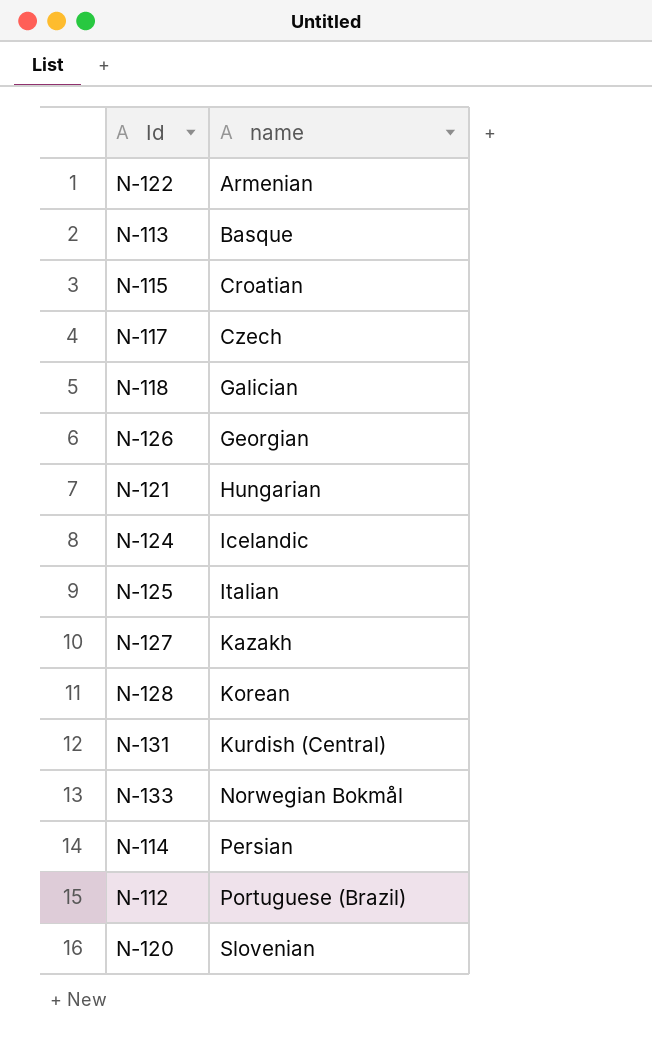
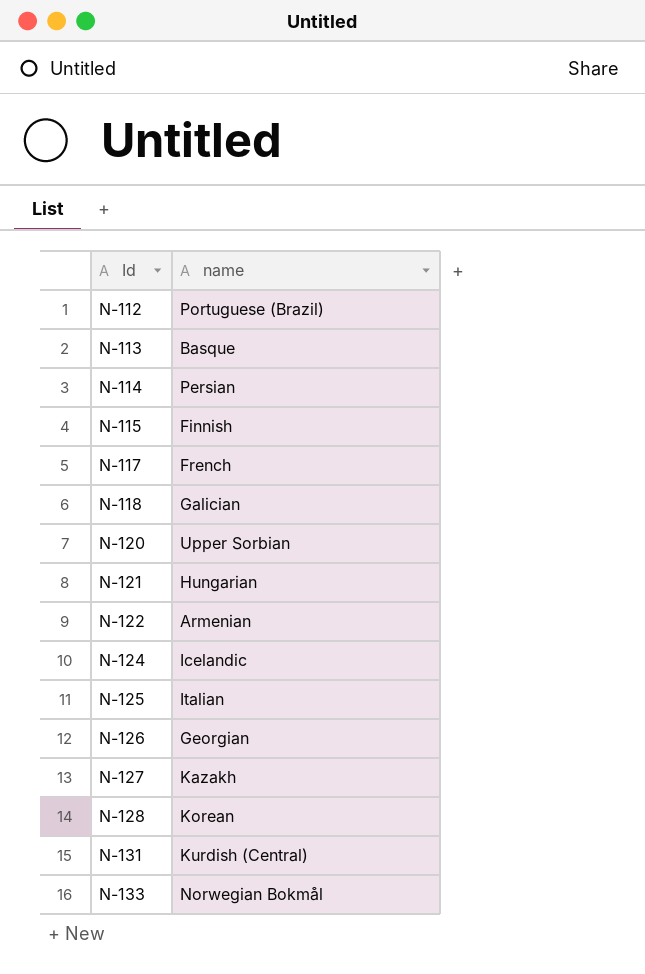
row order: name ascending -> Id ascending
N-115 | name: Croatian -> Finnish
N-117 | name: Czech -> French
N-120 | name: Slovenian -> Upper Sorbian

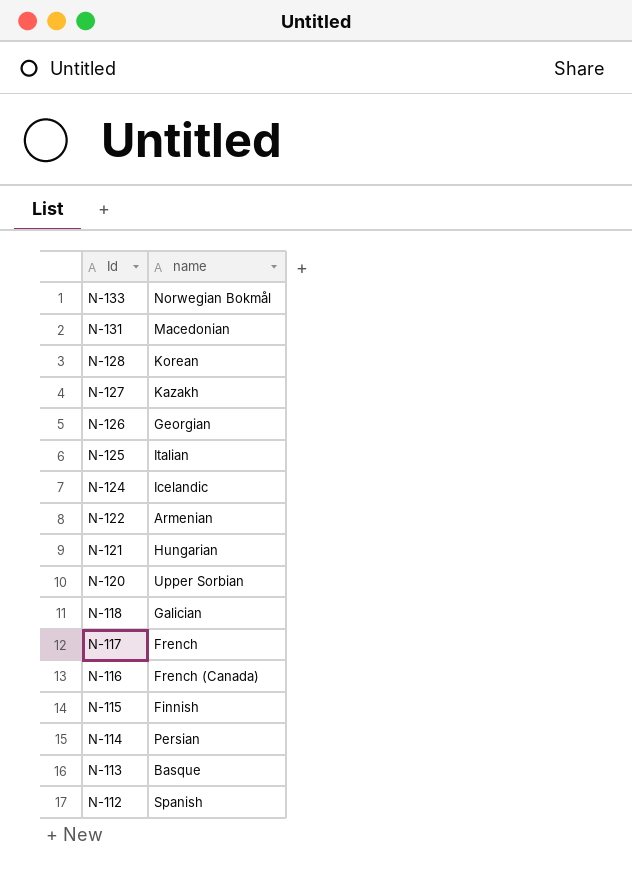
row order: Id ascending -> Id descending
N-131 | name: Kurdish (Central) -> Macedonian
row N-116: none -> French (Canada)
N-112 | name: Portuguese (Brazil) -> Spanish

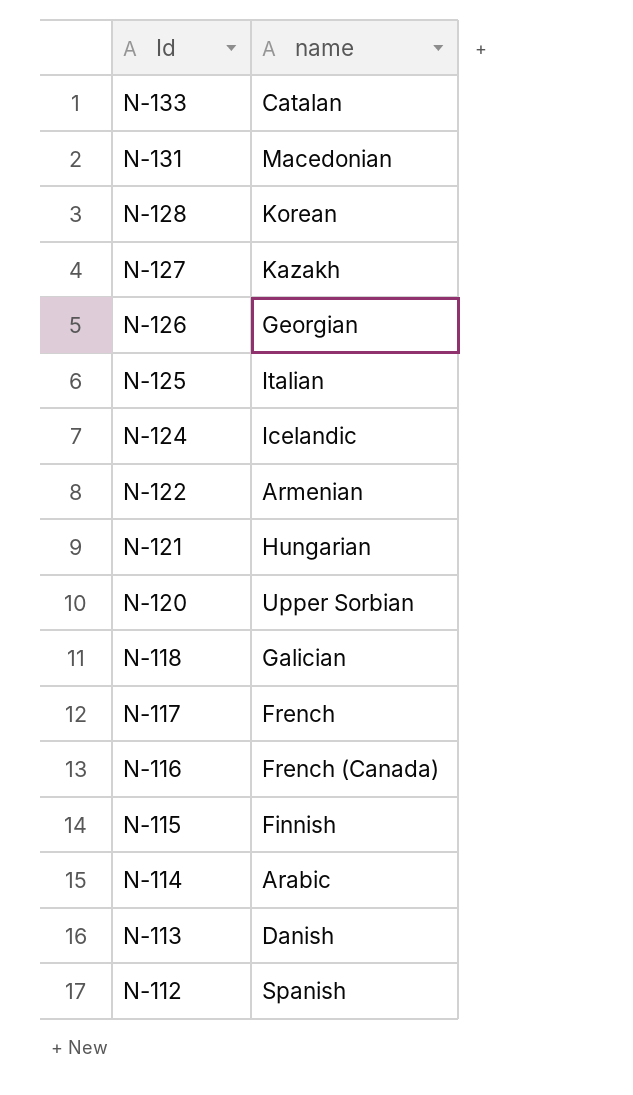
N-133 | name: Norwegian Bokmål -> Catalan
N-114 | name: Persian -> Arabic
N-113 | name: Basque -> Danish

